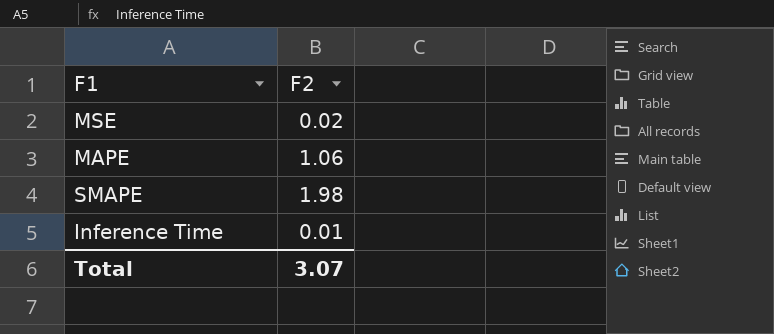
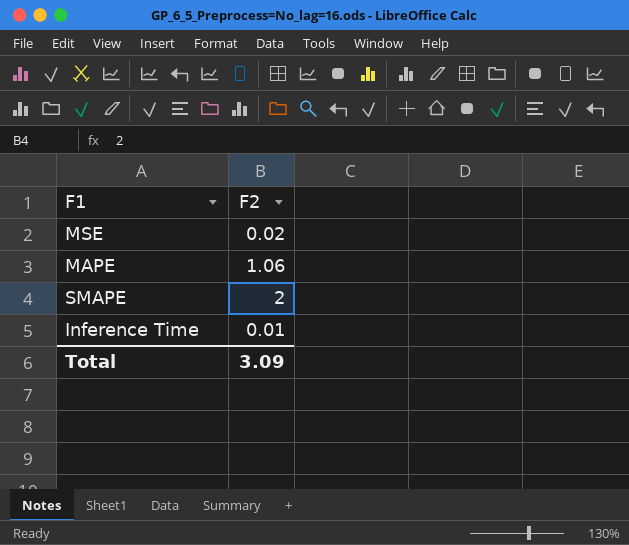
SMAPE | F2: 1.98 -> 2
Total | F2: 3.07 -> 3.09

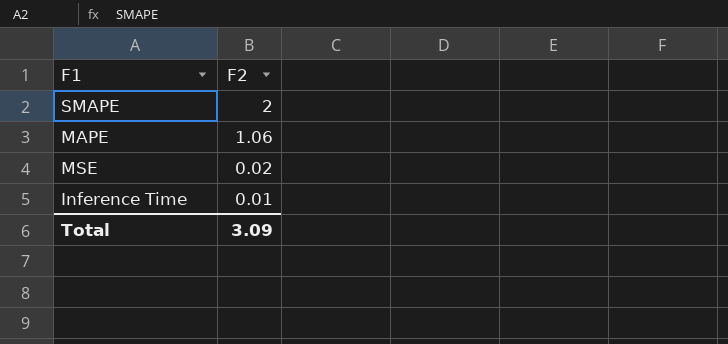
row order: none -> F2 descending

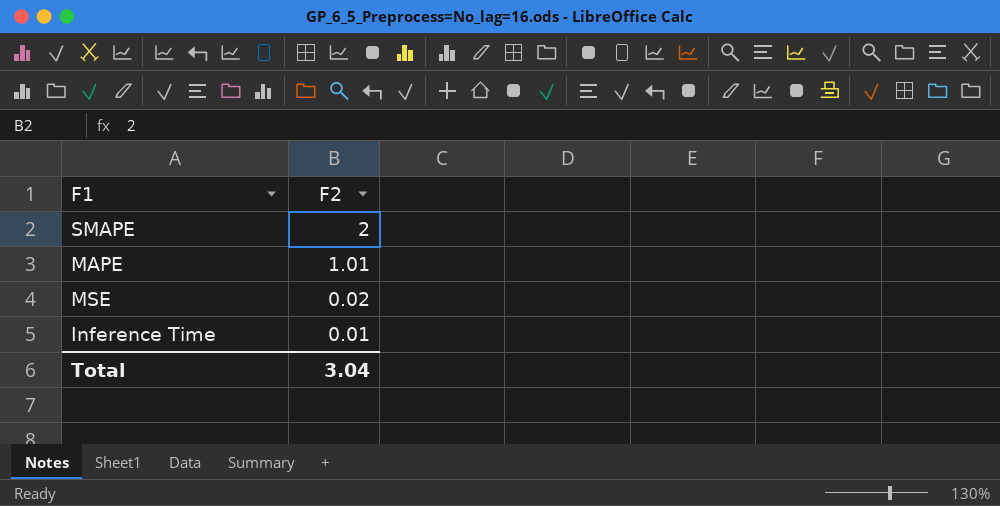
MAPE | F2: 1.06 -> 1.01
Total | F2: 3.09 -> 3.04

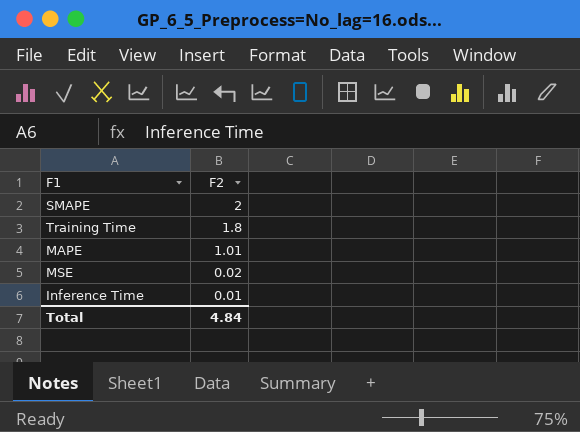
row Training Time: none -> 1.8
Total | F2: 3.04 -> 4.84

